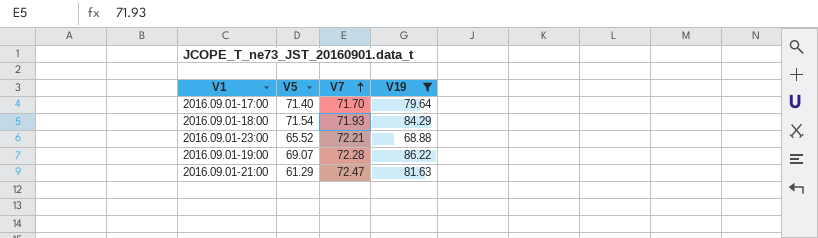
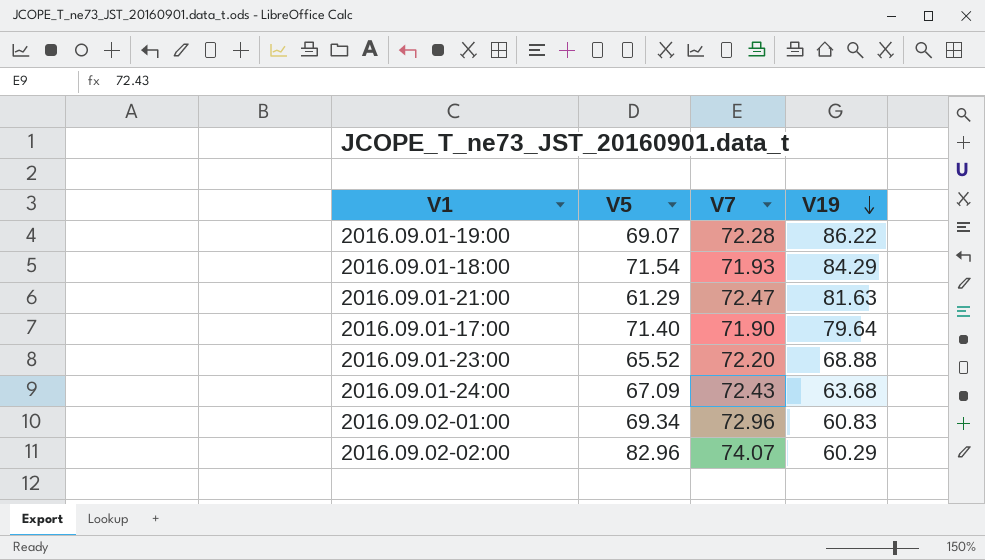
filter: V19 >= 68.88 -> none
row order: V7 ascending -> V19 descending
2016.09.01-17:00 | V7: 71.70 -> 71.90
2016.09.01-23:00 | V7: 72.21 -> 72.20

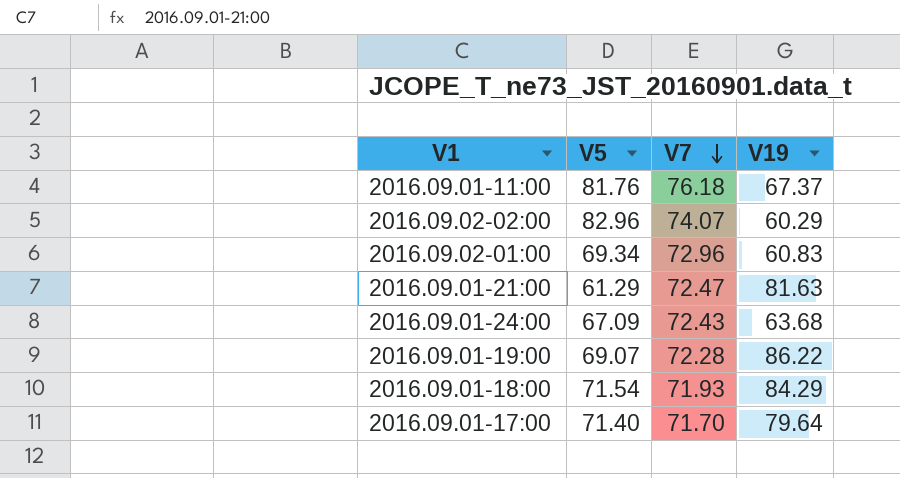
row order: V19 descending -> V7 descending
row 2016.09.01-23:00: 65.52 | 72.20 | 68.88 -> none
row 2016.09.01-11:00: none -> 81.76 | 76.18 | 67.37
2016.09.01-17:00 | V7: 71.90 -> 71.70

